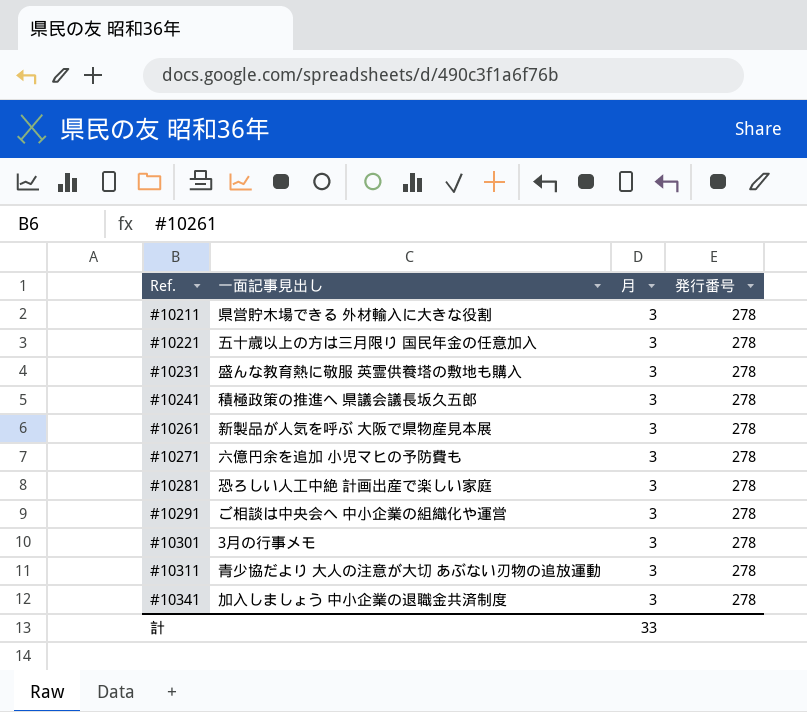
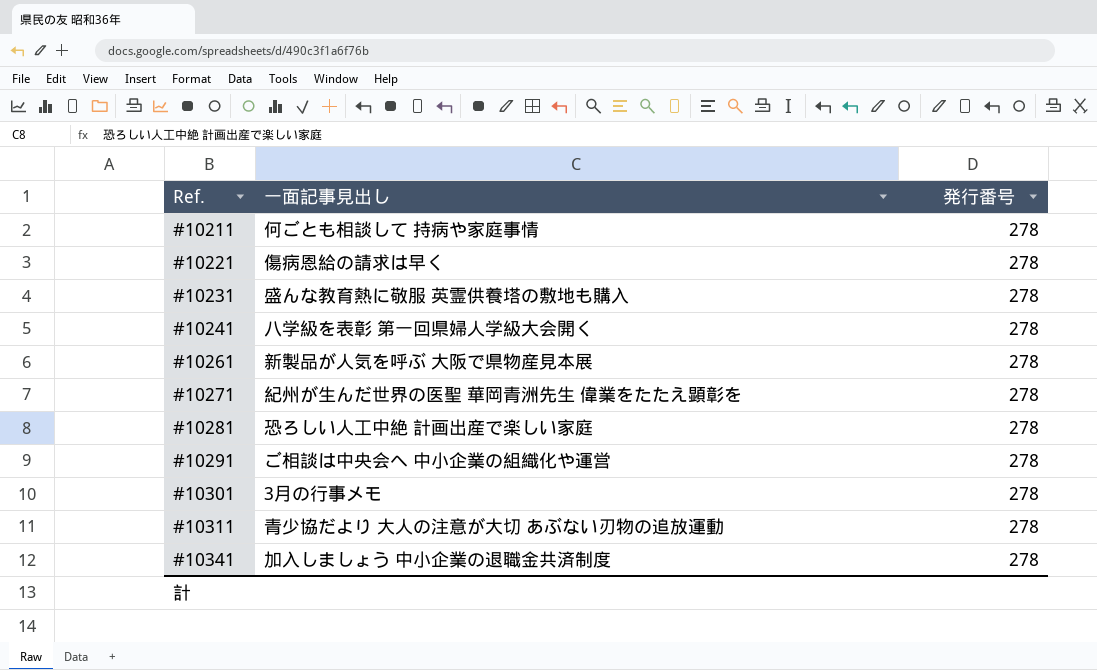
column 月 | position: 3 -> none
#10211 | 一面記事見出し: 県営貯木場できる 外材輸入に大きな役割 -> 何ごとも相談して 持病や家庭事情
#10221 | 一面記事見出し: 五十歳以上の方は三月限り 国民年金の任意加入 -> 傷病恩給の請求は早く
#10241 | 一面記事見出し: 積極政策の推進へ 県議会議長坂久五郎 -> 八学級を表彰 第一回県婦人学級大会開く
#10271 | 一面記事見出し: 六億円余を追加 小児マヒの予防費も -> 紀州が生んだ世界の医聖 華岡青洲先生 偉業をたたえ顕彰を

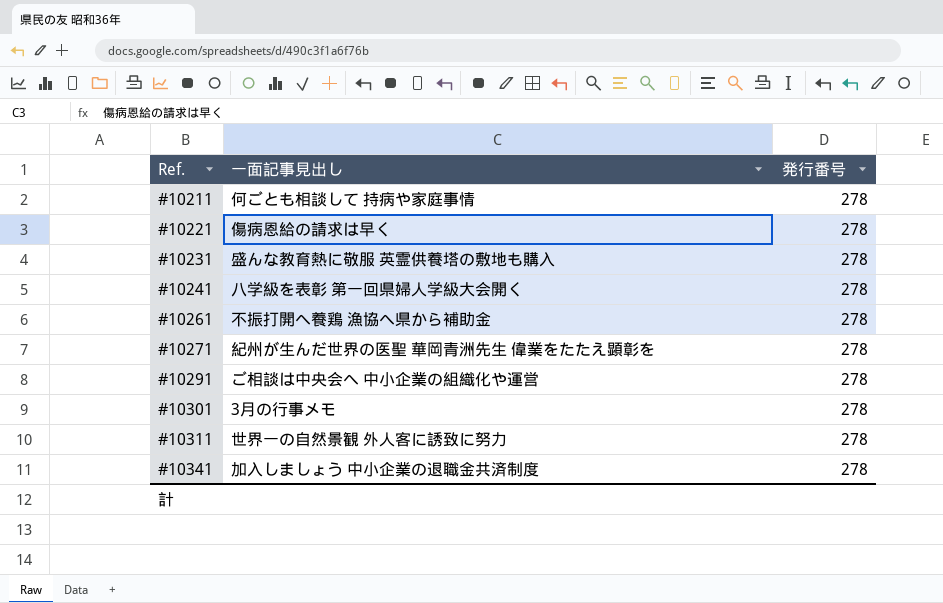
row #10281: 恐ろしい人工中絶 計画出産で楽しい家庭 | 278 -> none
#10261 | 一面記事見出し: 新製品が人気を呼ぶ 大阪で県物産見本展 -> 不振打開へ養鶏 漁協へ県から補助金
#10311 | 一面記事見出し: 青少協だより 大人の注意が大切 あぶない刃物の追放運動 -> 世界一の自然景観 外人客に誘致に努力

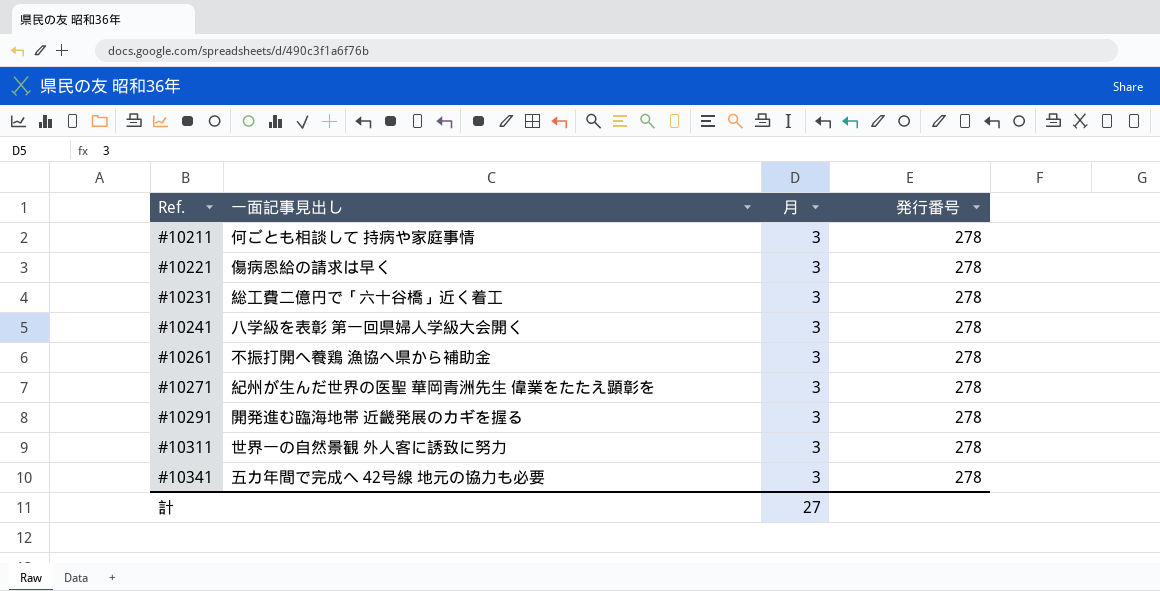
column 月 | position: none -> 3
row #10301: 3月の行事メモ | 278 -> none
#10231 | 一面記事見出し: 盛んな教育熱に敬服 英霊供養塔の敷地も購入 -> 総工費二億円で「六十谷橋」近く着工
#10291 | 一面記事見出し: ご相談は中央会へ 中小企業の組織化や運営 -> 開発進む臨海地帯 近畿発展のカギを握る
#10341 | 一面記事見出し: 加入しましょう 中小企業の退職金共済制度 -> 五カ年間で完成へ 42号線 地元の協力も必要

